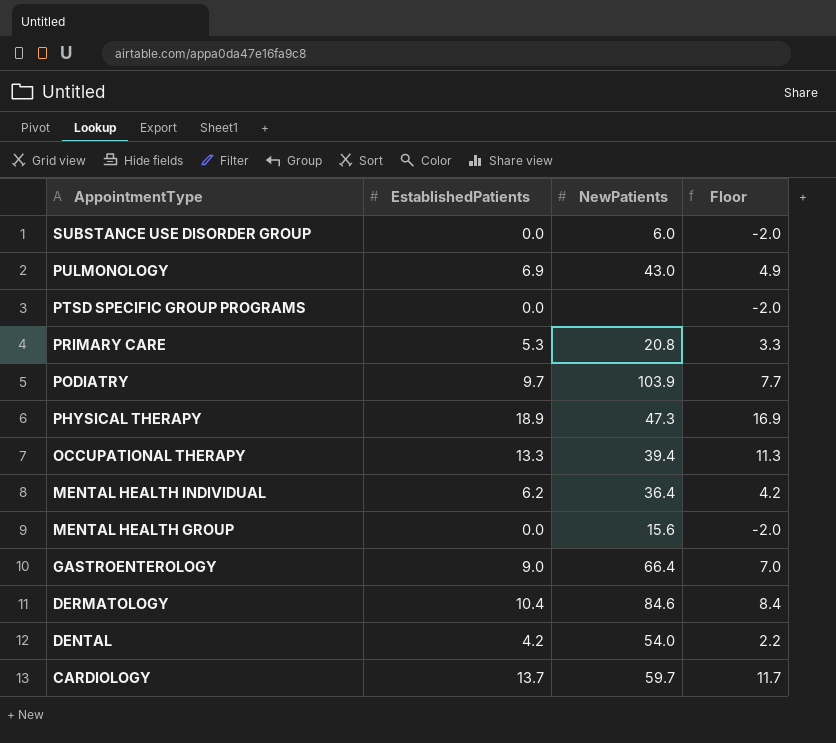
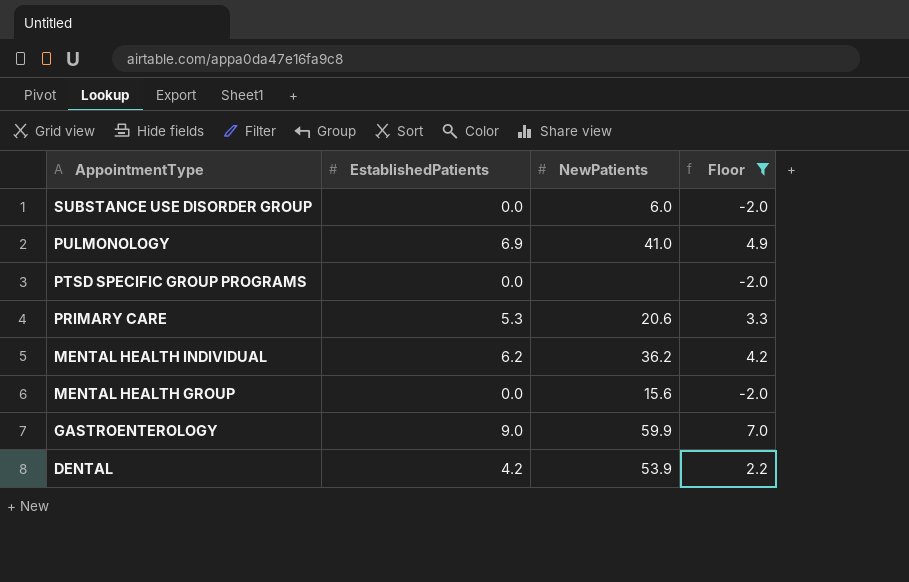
filter: none -> Floor <= 7.0
PULMONOLOGY | NewPatients: 43.0 -> 41.0
PRIMARY CARE | NewPatients: 20.8 -> 20.6
MENTAL HEALTH INDIVIDUAL | NewPatients: 36.4 -> 36.2
GASTROENTEROLOGY | NewPatients: 66.4 -> 59.9
DENTAL | NewPatients: 54.0 -> 53.9

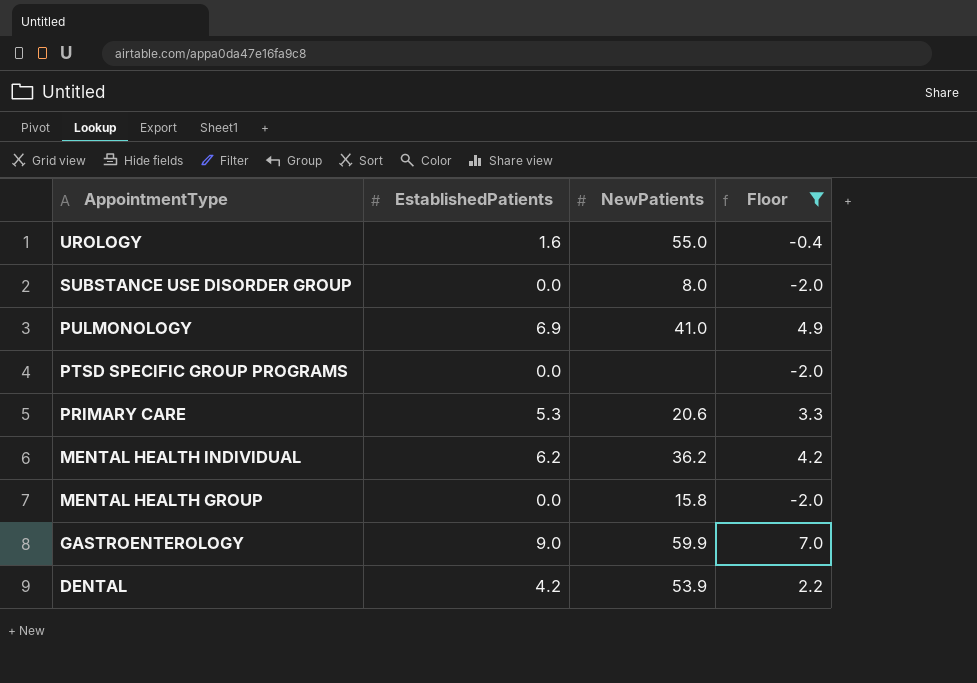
row UROLOGY: none -> 1.6 | 55.0 | -0.4
SUBSTANCE USE DISORDER GROUP | NewPatients: 6.0 -> 8.0
MENTAL HEALTH GROUP | NewPatients: 15.6 -> 15.8

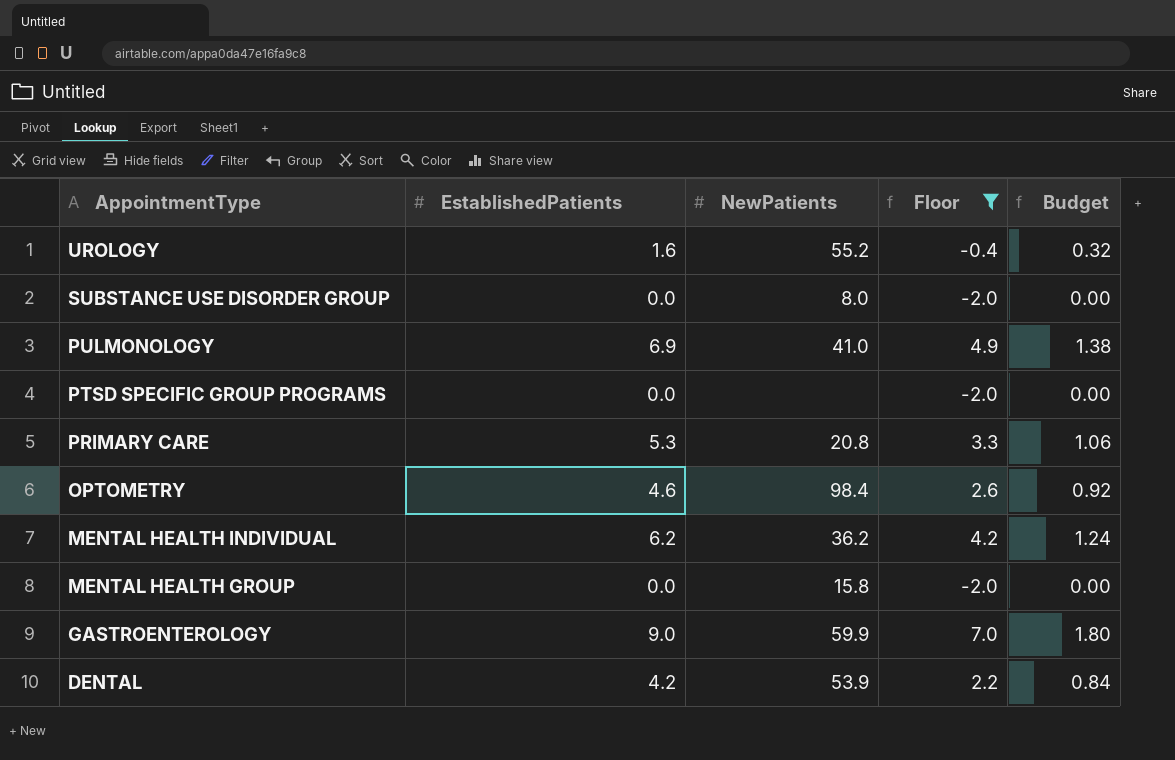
column Budget | formula: none -> [EstablishedPatients] * 0.2
UROLOGY | NewPatients: 55.0 -> 55.2
PRIMARY CARE | NewPatients: 20.6 -> 20.8
row OPTOMETRY: none -> 4.6 | 98.4 | 2.6 | 0.92

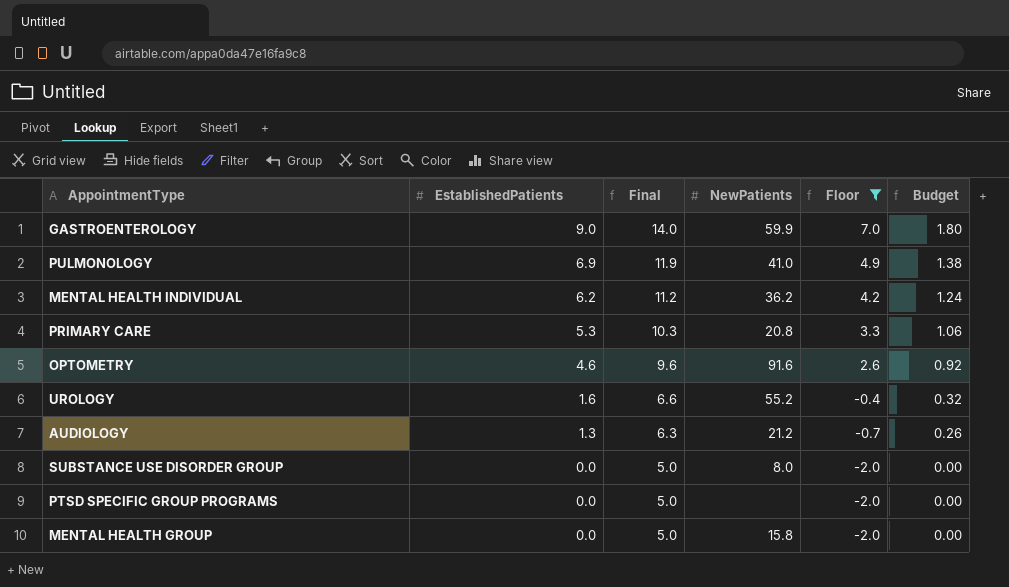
row order: AppointmentType descending -> EstablishedPatients descending
column Final | formula: none -> [EstablishedPatients] + 5
row DENTAL: 4.2 | 53.9 | 2.2 | 0.84 -> none
OPTOMETRY | NewPatients: 98.4 -> 91.6
row AUDIOLOGY: none -> 1.3 | 6.3 | 21.2 | -0.7 | 0.26

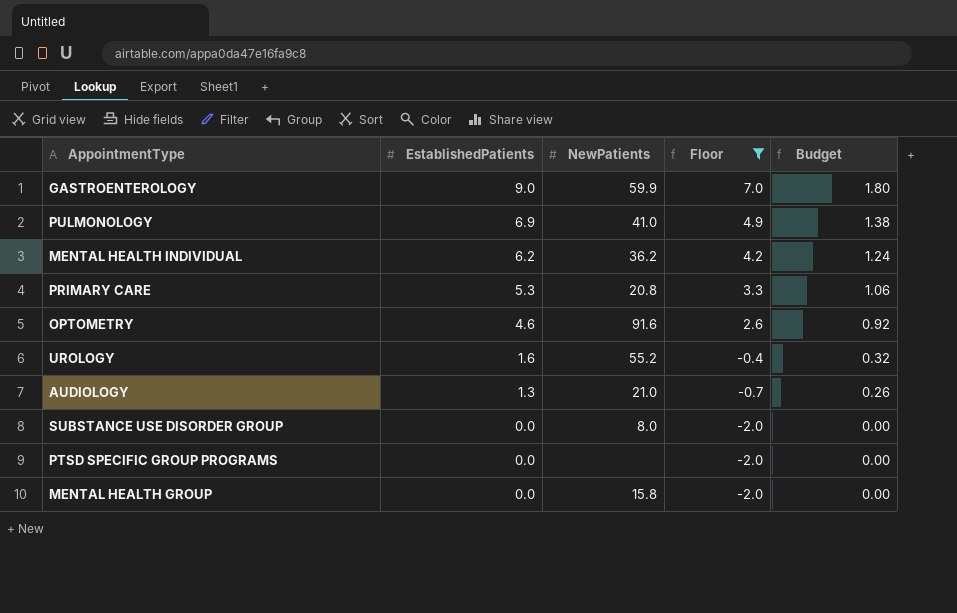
column Final | formula: [EstablishedPatients] + 5 -> none
AUDIOLOGY | NewPatients: 21.2 -> 21.0

